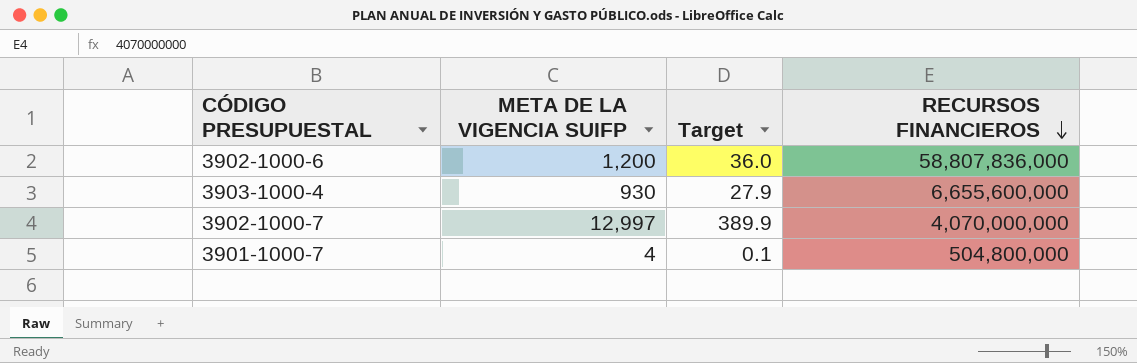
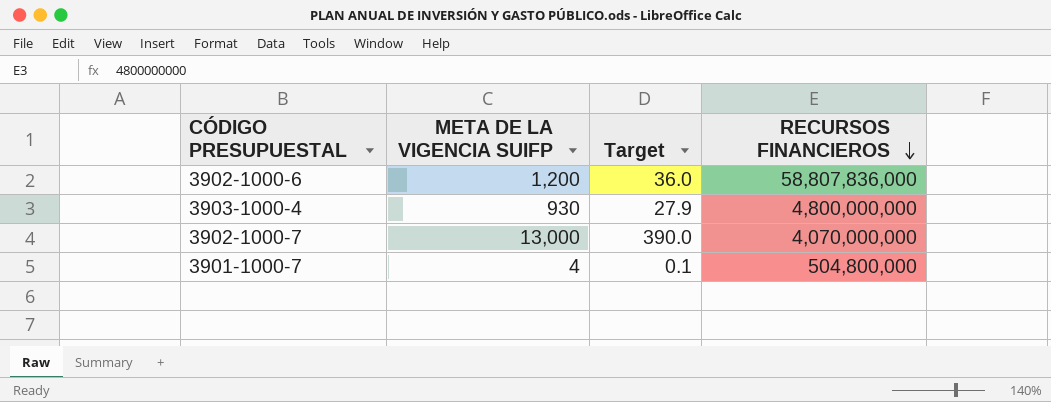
3903-1000-4 | RECURSOS FINANCIEROS: 6,655,600,000 -> 4,800,000,000
3902-1000-7 | META DE LA VIGENCIA SUIFP: 12,997 -> 13,000
3902-1000-7 | Target: 389.9 -> 390.0

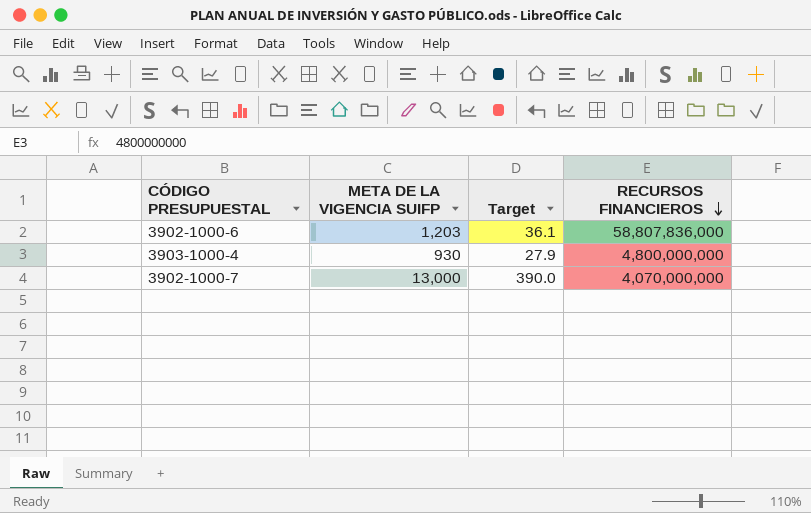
row 3901-1000-7: 4 | 0.1 | 504,800,000 -> none
3902-1000-6 | META DE LA VIGENCIA SUIFP: 1,200 -> 1,203
3902-1000-6 | Target: 36.0 -> 36.1

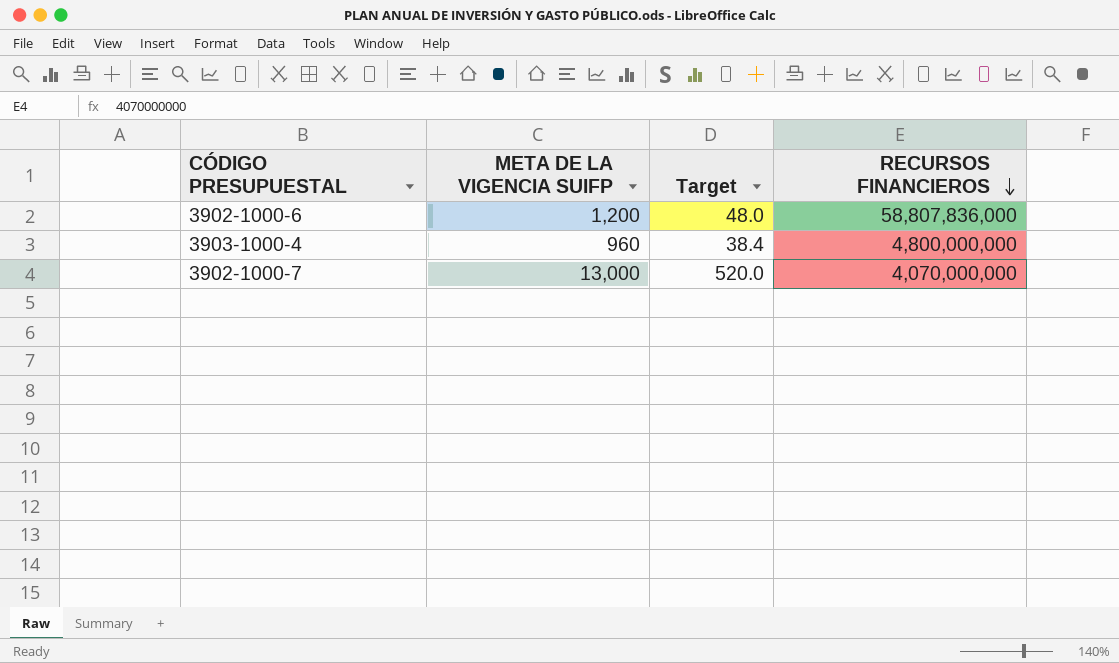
column Target | formula: [META DE LA VIGENCIA SUIFP] * 0.03 -> [META DE LA VIGENCIA SUIFP] * 0.04
3902-1000-6 | META DE LA VIGENCIA SUIFP: 1,203 -> 1,200
3903-1000-4 | META DE LA VIGENCIA SUIFP: 930 -> 960

